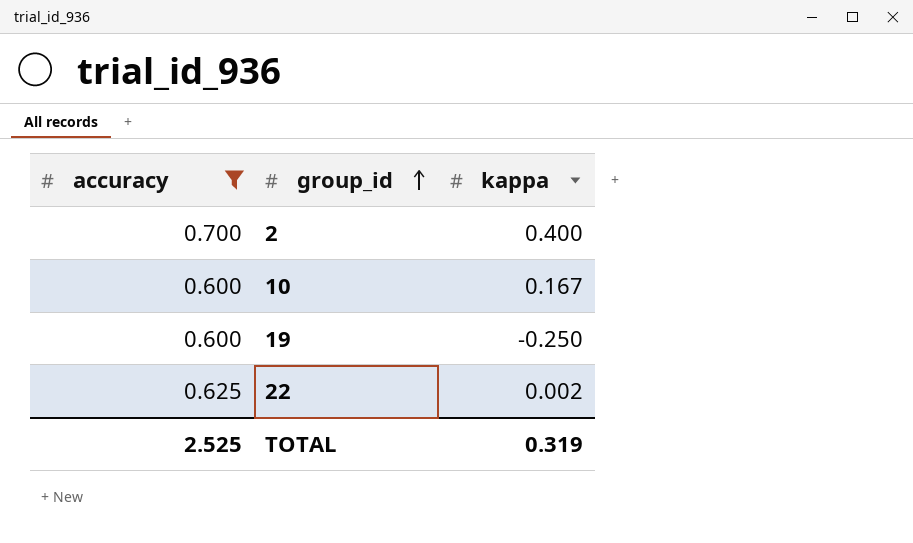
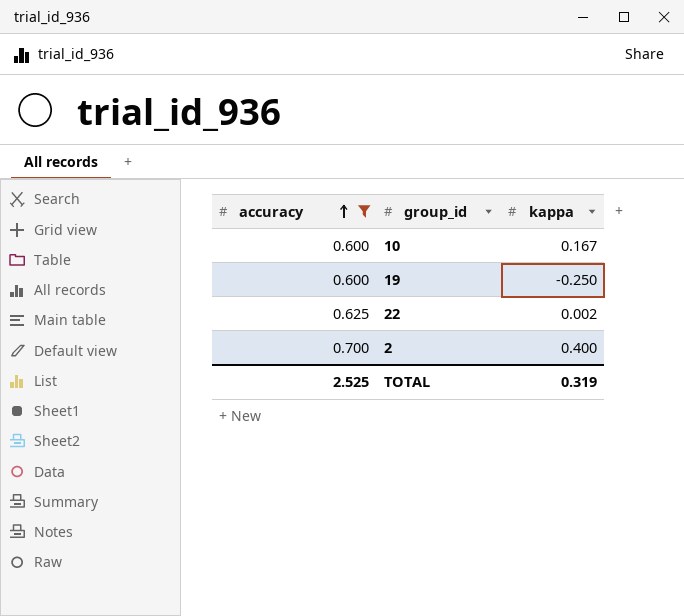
row order: group_id ascending -> accuracy ascending

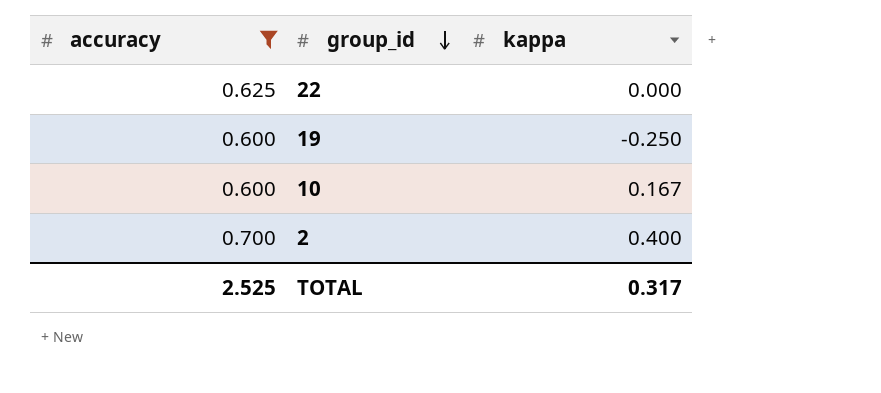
row order: accuracy ascending -> group_id descending
22 | kappa: 0.002 -> 0.000
TOTAL | kappa: 0.319 -> 0.317

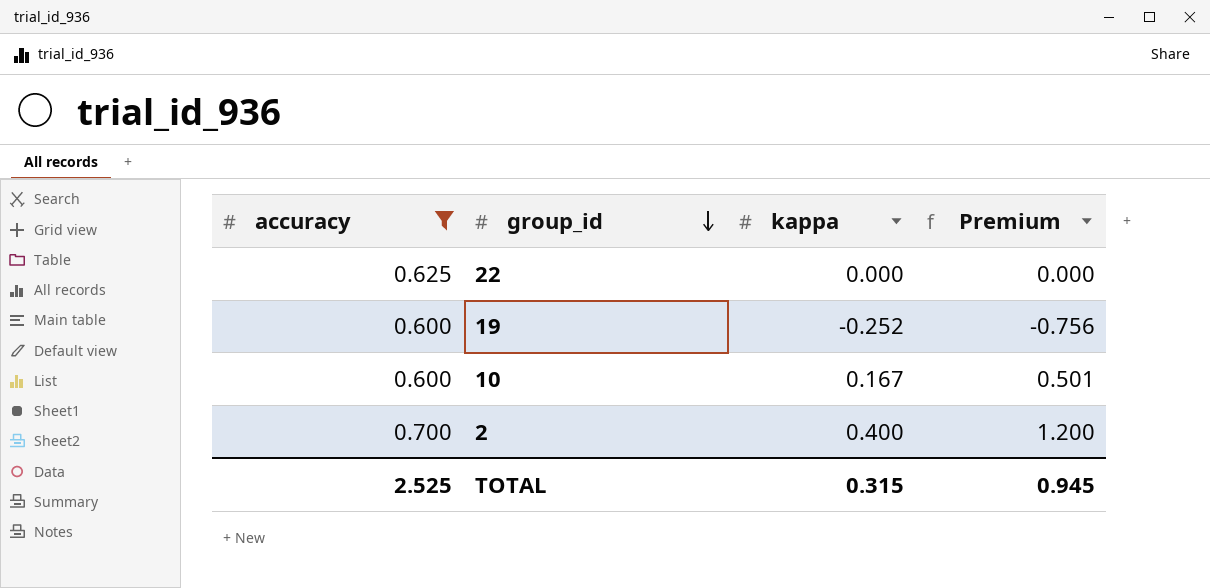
column Premium | formula: none -> [kappa] * 3
19 | kappa: -0.250 -> -0.252
TOTAL | kappa: 0.317 -> 0.315

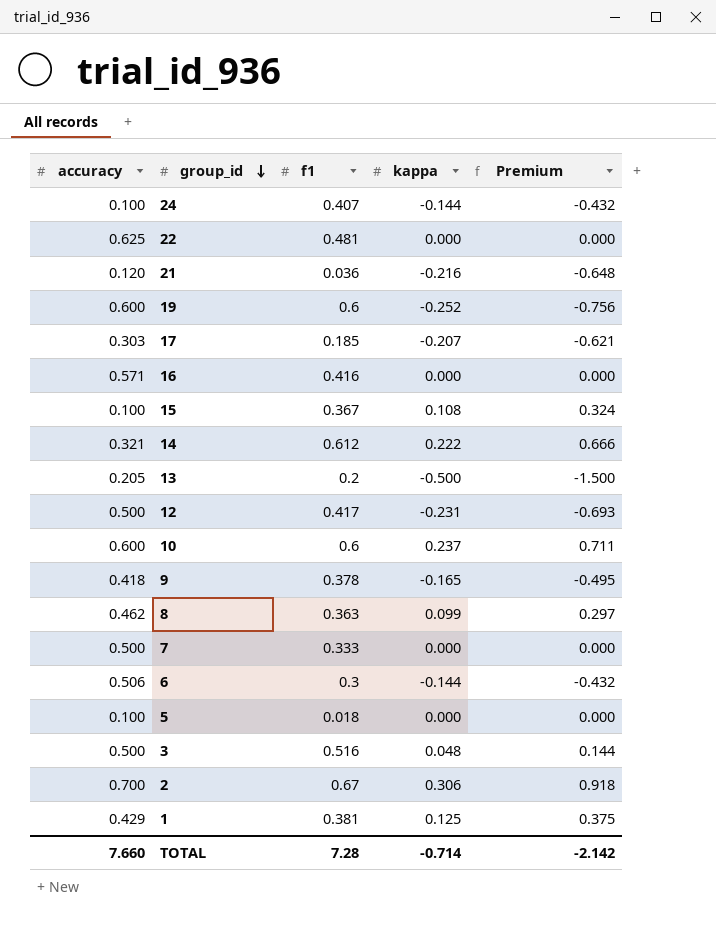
filter: accuracy >= 0.600 -> none
column f1 | position: none -> 3
10 | kappa: 0.167 -> 0.237
10 | Premium: 0.501 -> 0.711
2 | kappa: 0.400 -> 0.306
2 | Premium: 1.200 -> 0.918
TOTAL | accuracy: 2.525 -> 7.660
TOTAL | kappa: 0.315 -> -0.714
TOTAL | Premium: 0.945 -> -2.142

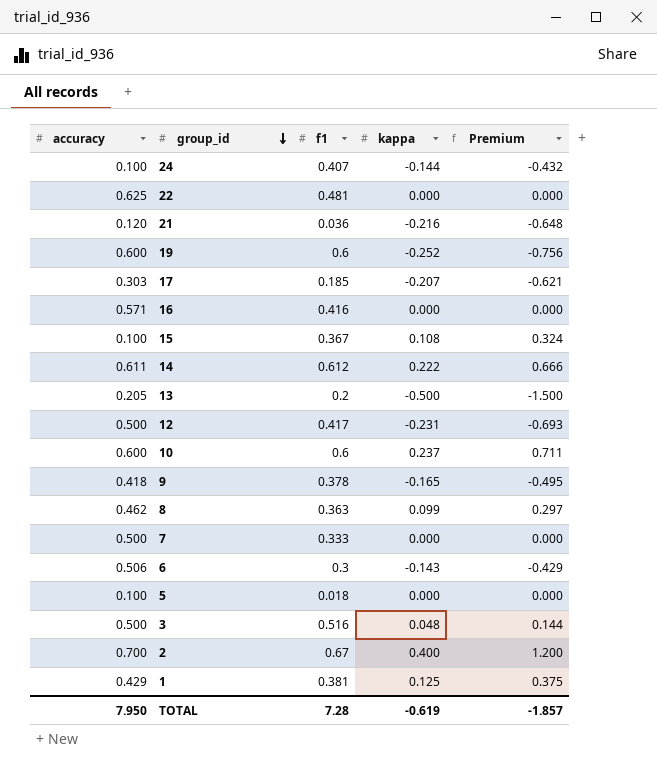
14 | accuracy: 0.321 -> 0.611
6 | kappa: -0.144 -> -0.143
6 | Premium: -0.432 -> -0.429
2 | kappa: 0.306 -> 0.400
2 | Premium: 0.918 -> 1.200
TOTAL | accuracy: 7.660 -> 7.950
TOTAL | kappa: -0.714 -> -0.619
TOTAL | Premium: -2.142 -> -1.857

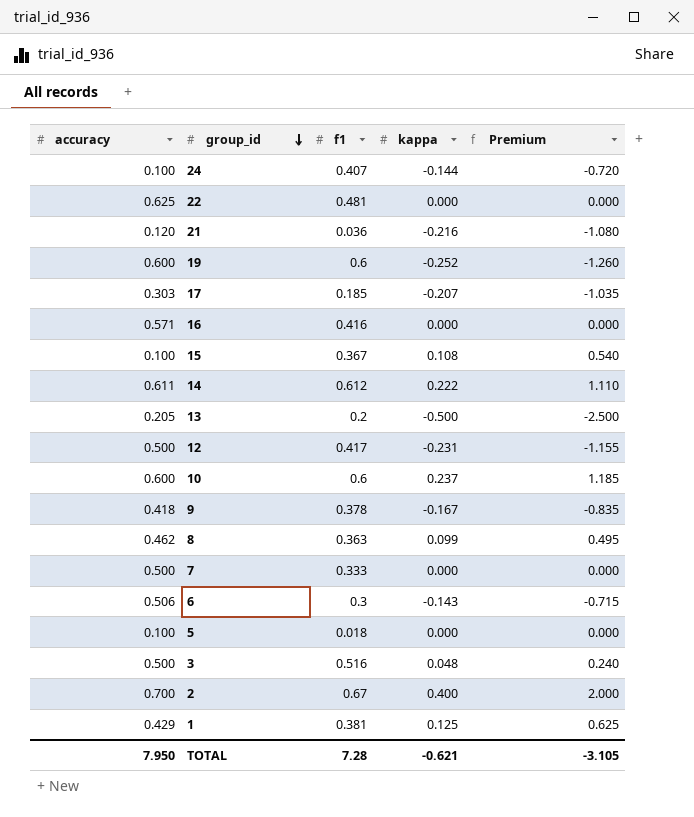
column Premium | formula: [kappa] * 3 -> [kappa] * 5
9 | kappa: -0.165 -> -0.167
TOTAL | kappa: -0.619 -> -0.621
TOTAL | Premium: -1.857 -> -3.105

